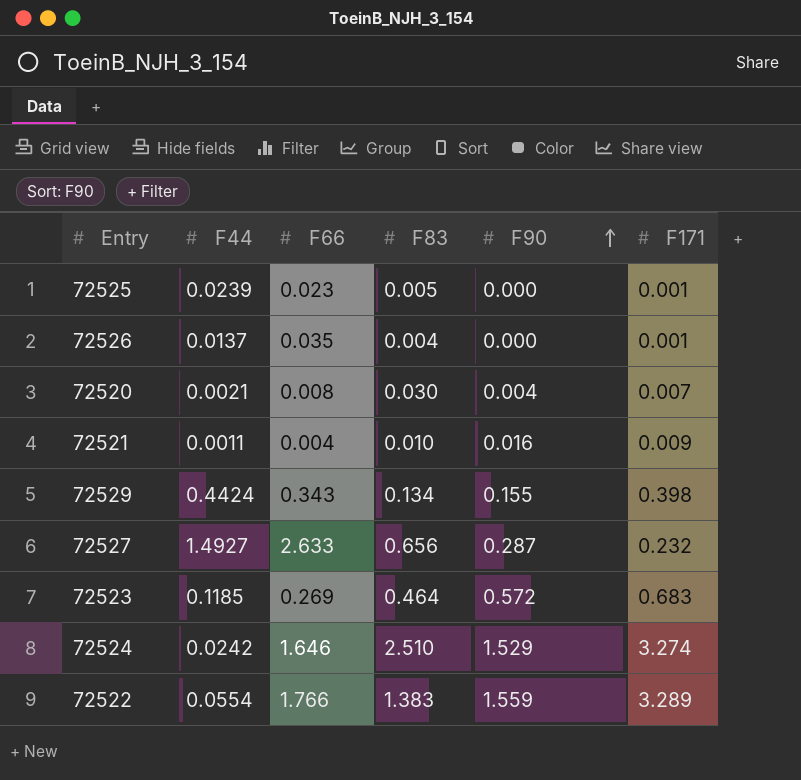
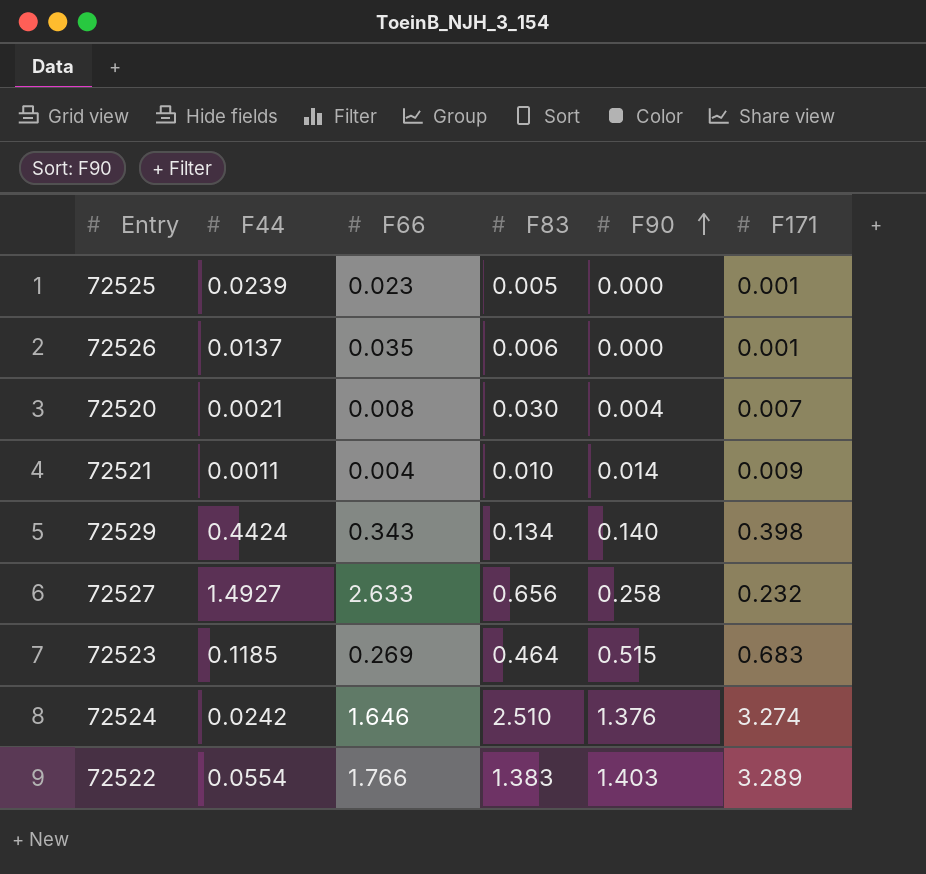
72526 | F83: 0.004 -> 0.006
72521 | F90: 0.016 -> 0.014
72529 | F90: 0.155 -> 0.140
72527 | F90: 0.287 -> 0.258
72523 | F90: 0.572 -> 0.515
72524 | F90: 1.529 -> 1.376
72522 | F90: 1.559 -> 1.403

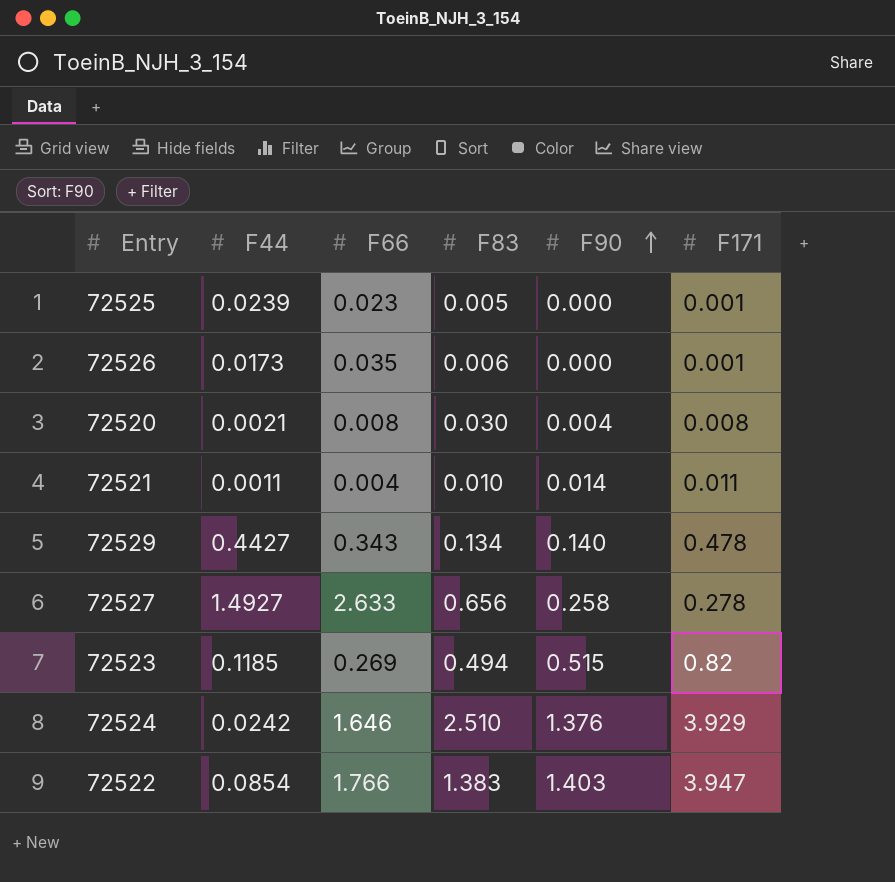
72526 | F44: 0.0137 -> 0.0173
72520 | F171: 0.007 -> 0.008
72521 | F171: 0.009 -> 0.011
72529 | F44: 0.4424 -> 0.4427
72529 | F171: 0.398 -> 0.478
72527 | F171: 0.232 -> 0.278
72523 | F83: 0.464 -> 0.494
72523 | F171: 0.683 -> 0.82
72524 | F171: 3.274 -> 3.929
72522 | F44: 0.0554 -> 0.0854
72522 | F171: 3.289 -> 3.947

